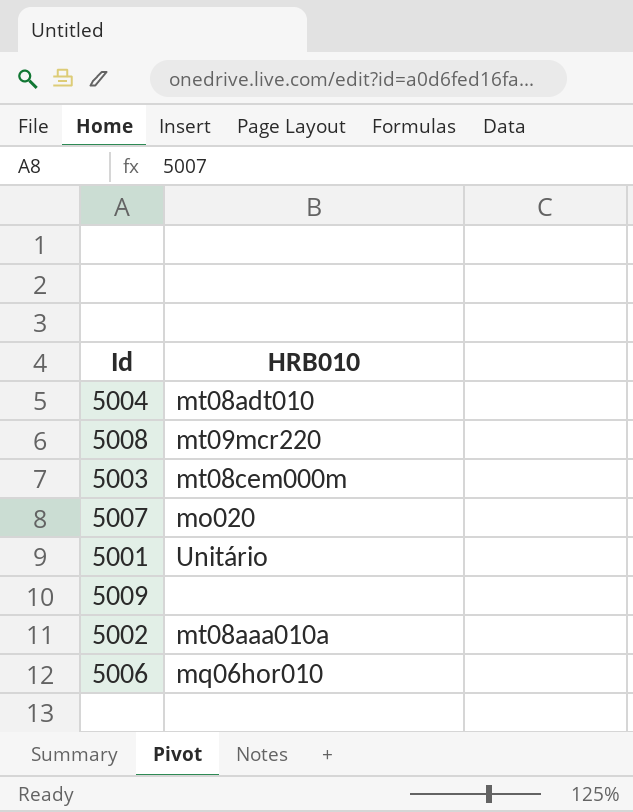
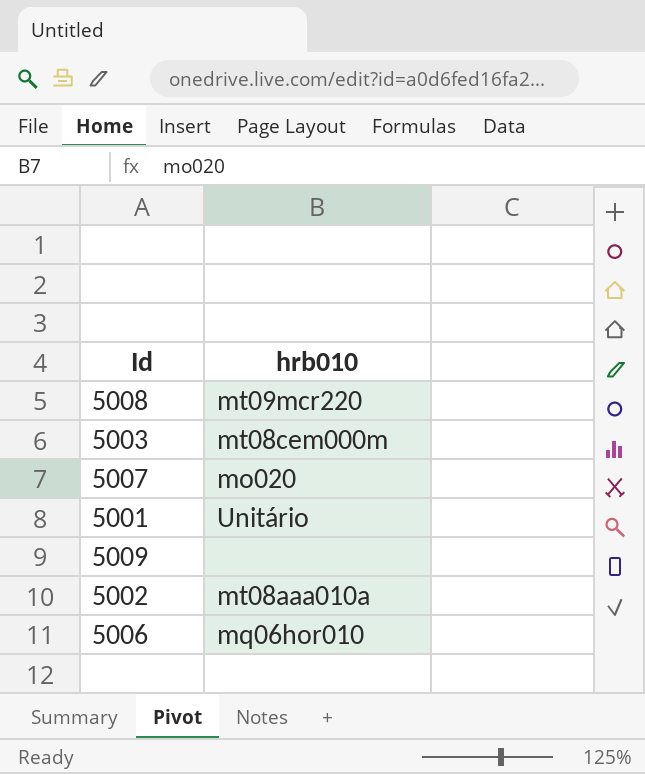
column name: HRB010 -> hrb010
row 5004: mt08adt010 -> none

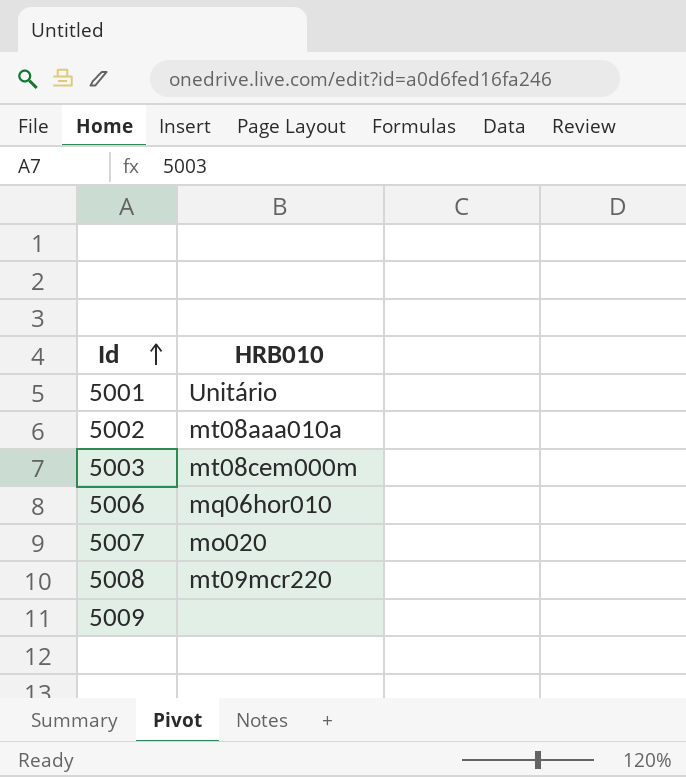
row order: none -> Id ascending
column name: hrb010 -> HRB010

